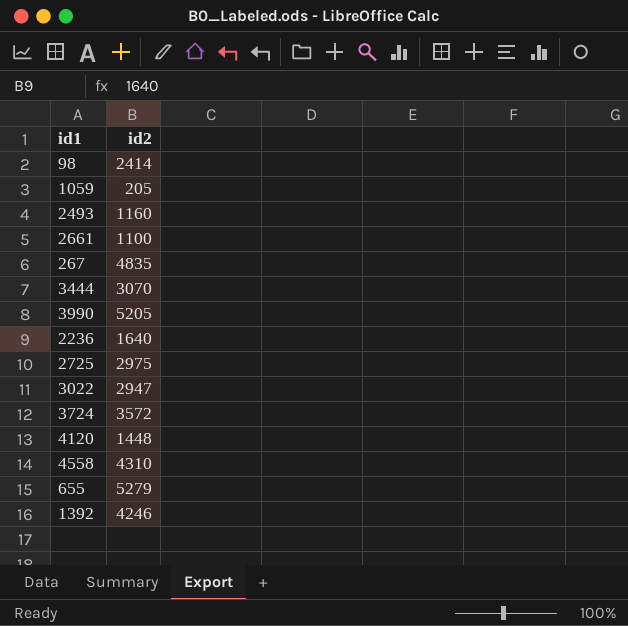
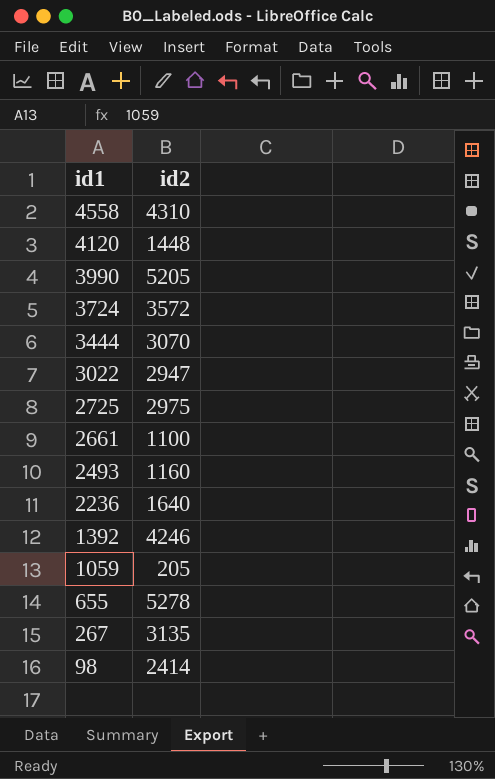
row order: none -> id1 descending
655 | id2: 5279 -> 5278
267 | id2: 4835 -> 3135

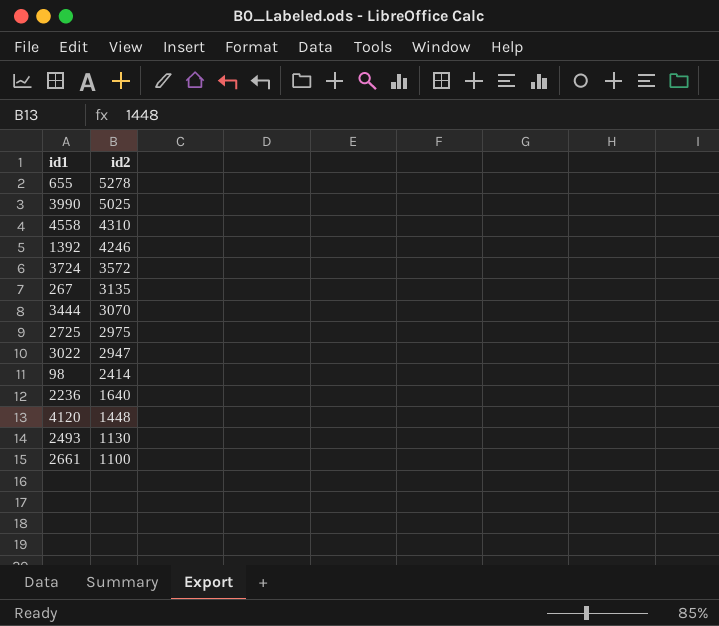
row order: id1 descending -> id2 descending
row 1059: 205 -> none
3990 | id2: 5205 -> 5025
2493 | id2: 1160 -> 1130

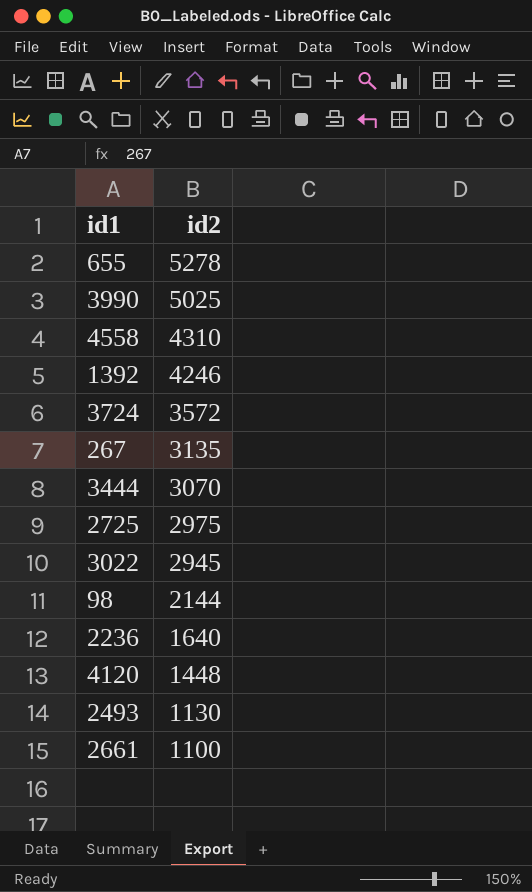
3022 | id2: 2947 -> 2945
98 | id2: 2414 -> 2144

